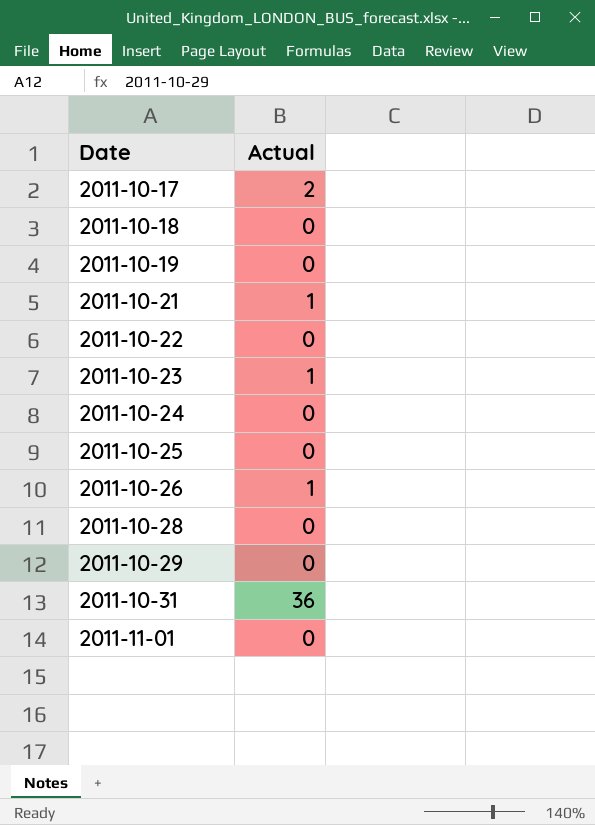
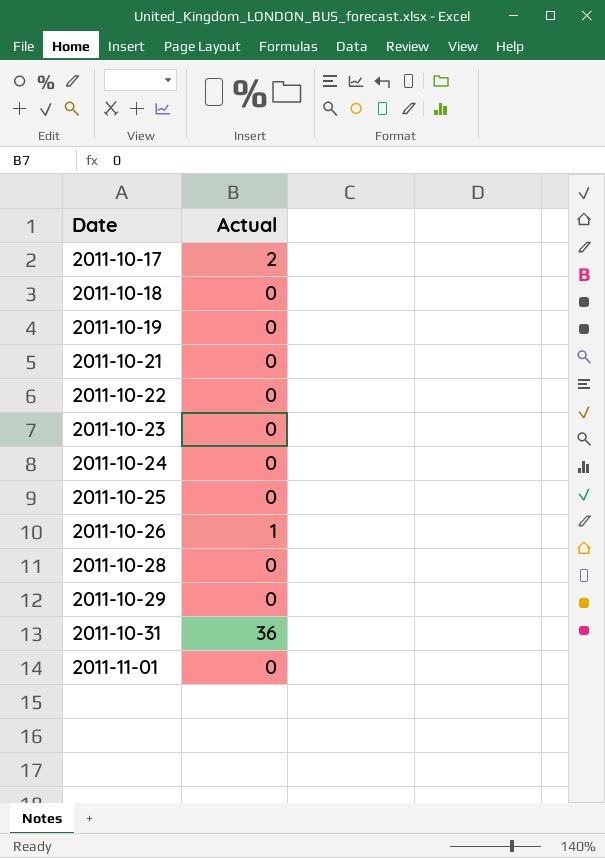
2011-10-21 | Actual: 1 -> 0
2011-10-23 | Actual: 1 -> 0

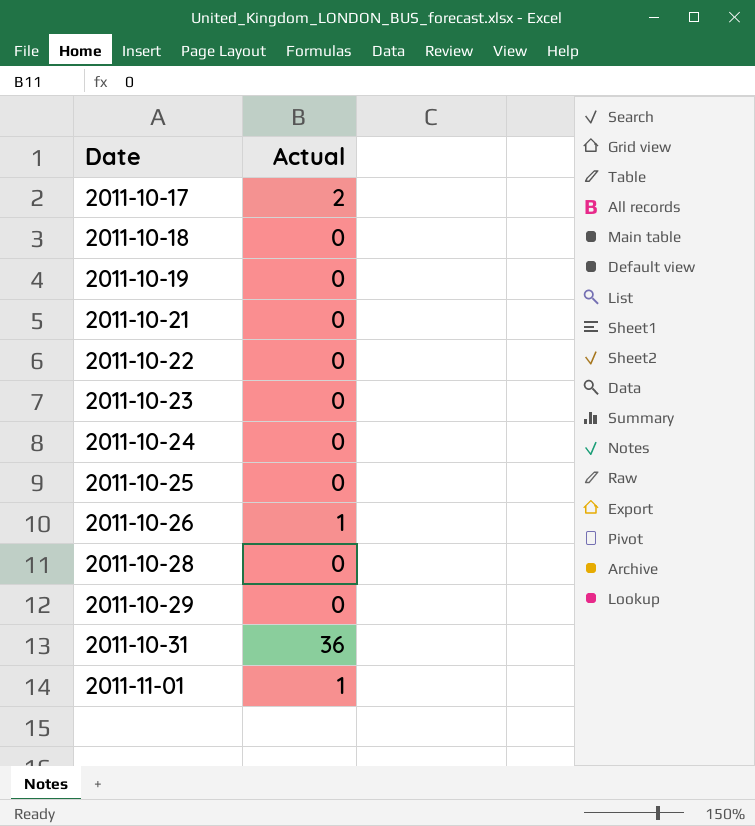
2011-11-01 | Actual: 0 -> 1

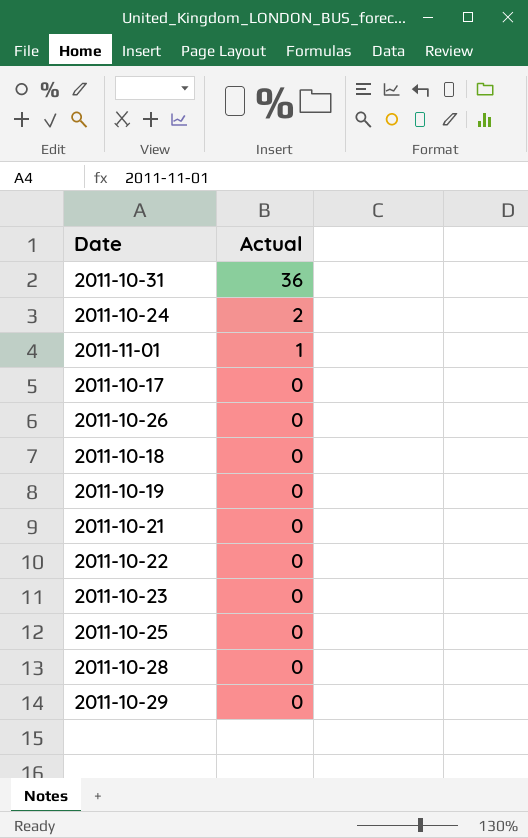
row order: Date ascending -> Actual descending
2011-10-24 | Actual: 0 -> 2
2011-10-17 | Actual: 2 -> 0
2011-10-26 | Actual: 1 -> 0

